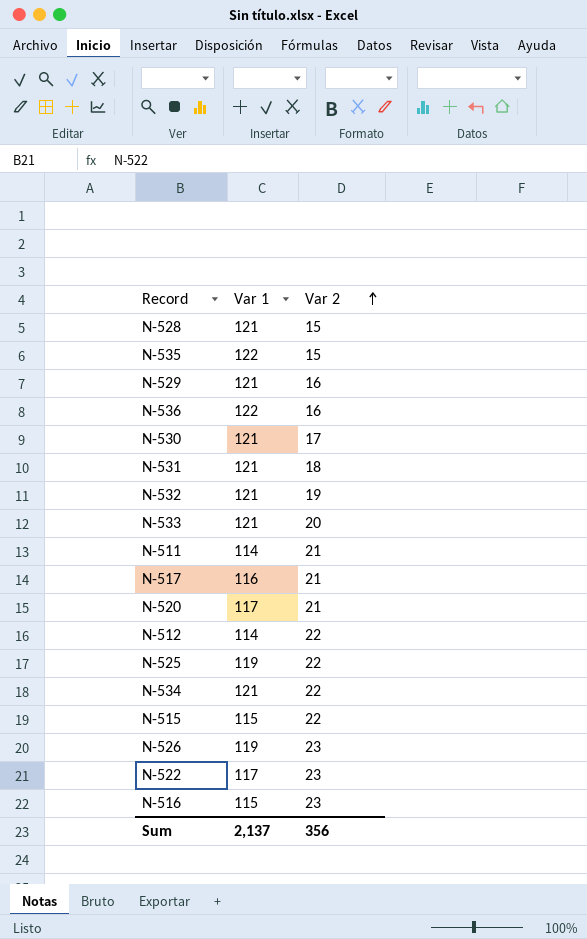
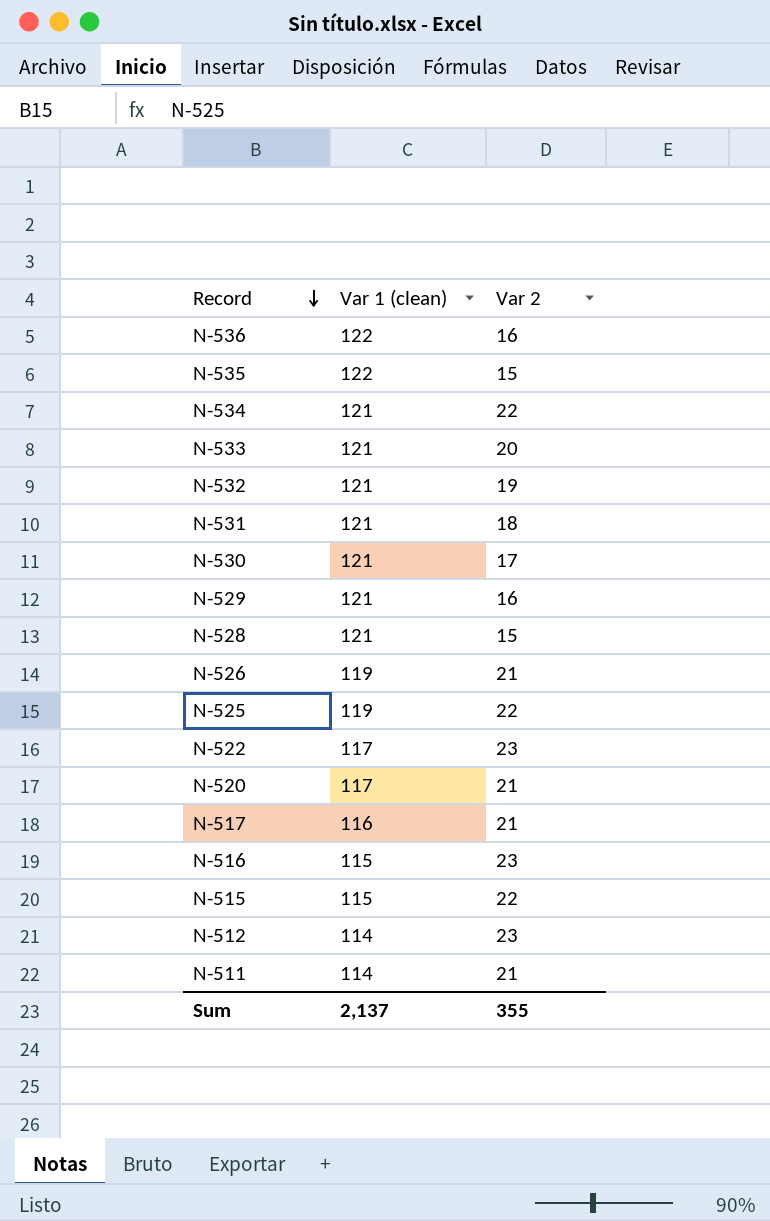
row order: Var 2 ascending -> Record descending
column name: Var 1 -> Var 1 (clean)
N-526 | Var 2: 23 -> 21
N-512 | Var 2: 22 -> 23
Sum | Var 2: 356 -> 355

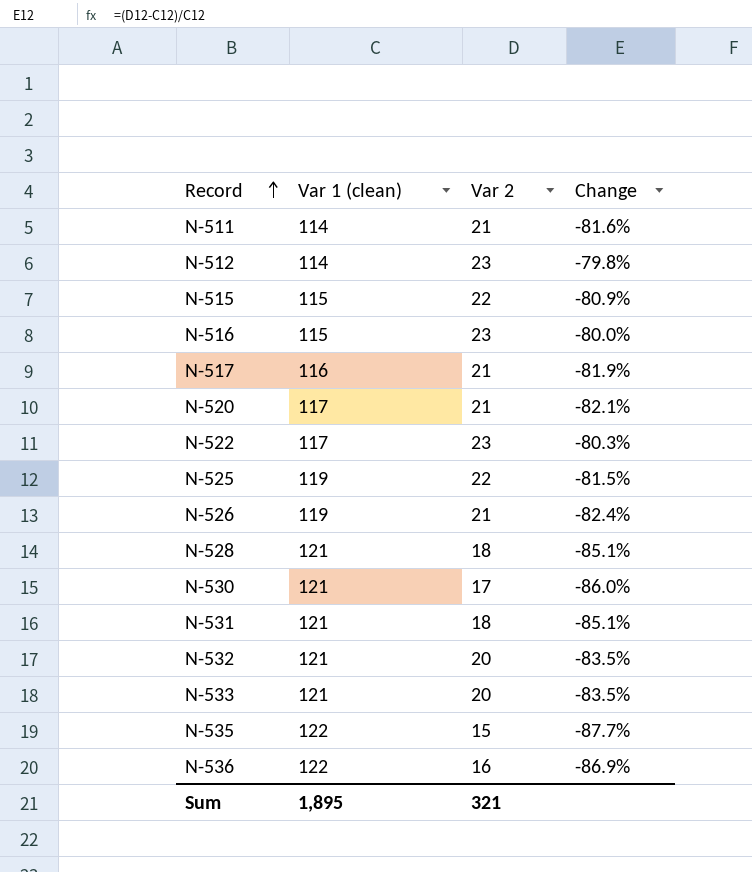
row order: Record descending -> Record ascending
column Change | formula: none -> ([Var 2] - [Var 1 (clean)]) / [Var 1 (clean)]
row N-534: 121 | 22 -> none
row N-529: 121 | 16 -> none
N-528 | Var 2: 15 -> 18
N-532 | Var 2: 19 -> 20
Sum | Var 1 (clean): 2,137 -> 1,895
Sum | Var 2: 355 -> 321

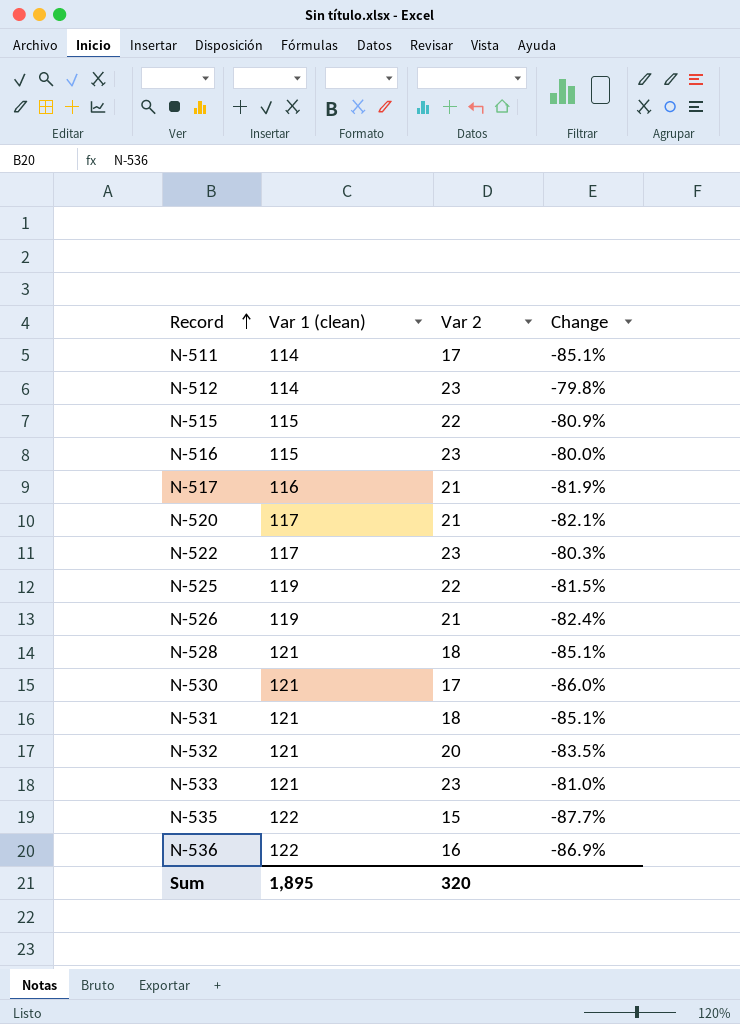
N-511 | Var 2: 21 -> 17
N-511 | Change: -81.6% -> -85.1%
N-533 | Var 2: 20 -> 23
N-533 | Change: -83.5% -> -81.0%
Sum | Var 2: 321 -> 320

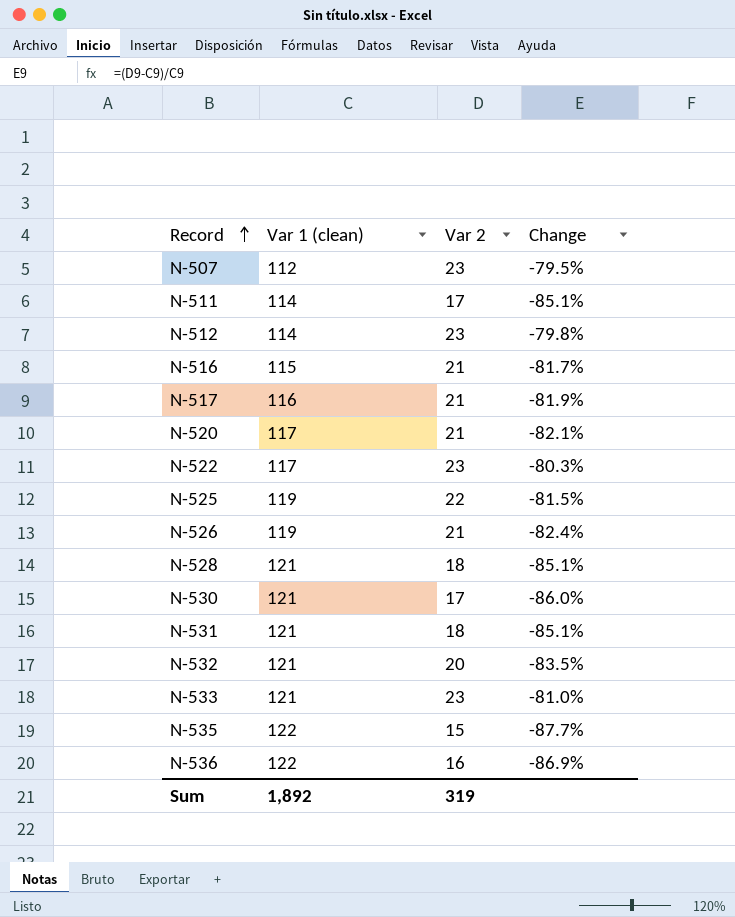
row N-515: 115 | 22 | -80.9% -> none
row N-507: none -> 112 | 23 | -79.5%
N-516 | Var 2: 23 -> 21
N-516 | Change: -80.0% -> -81.7%
Sum | Var 1 (clean): 1,895 -> 1,892
Sum | Var 2: 320 -> 319

